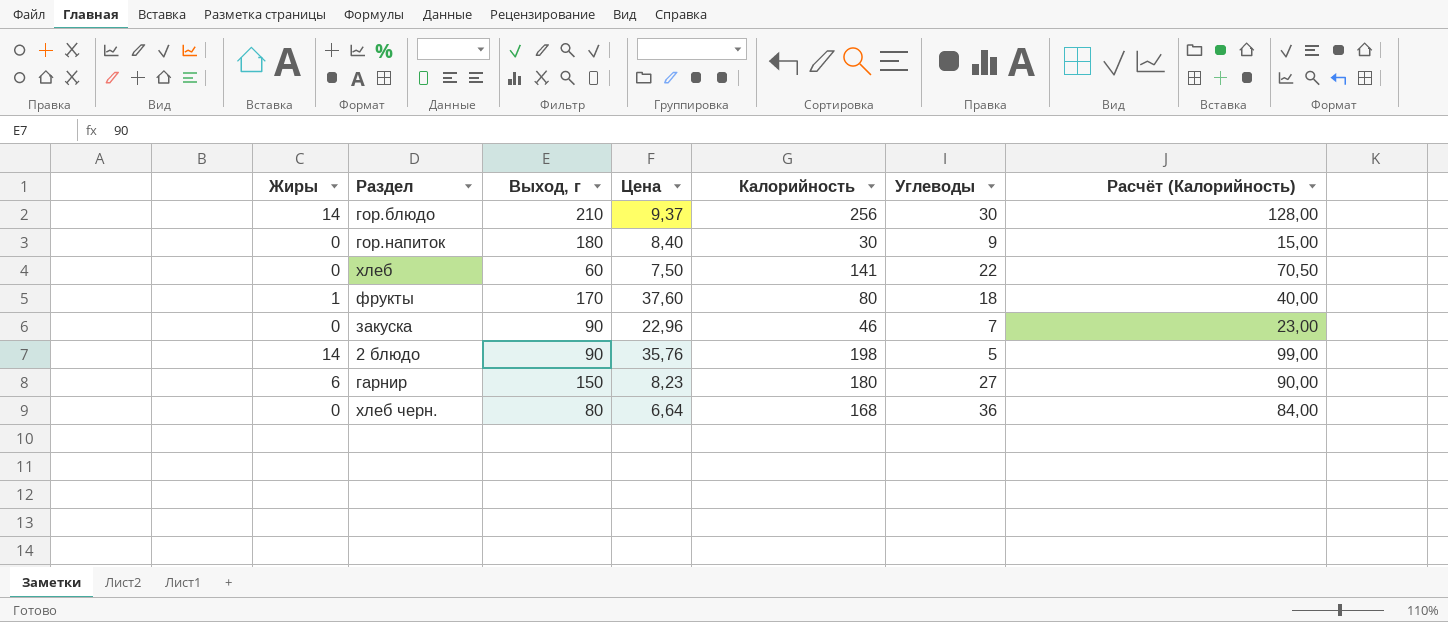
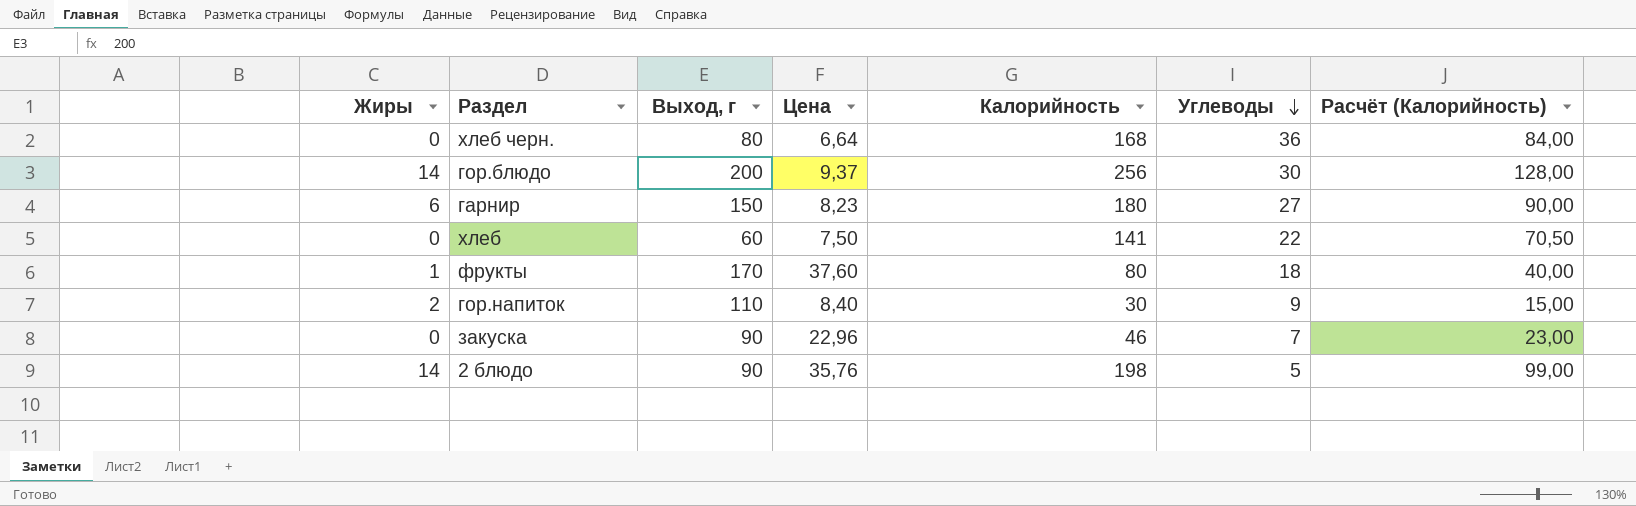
row order: none -> Углеводы descending
гор.блюдо | Выход, г: 210 -> 200
гор.напиток | Жиры: 0 -> 2
гор.напиток | Выход, г: 180 -> 110

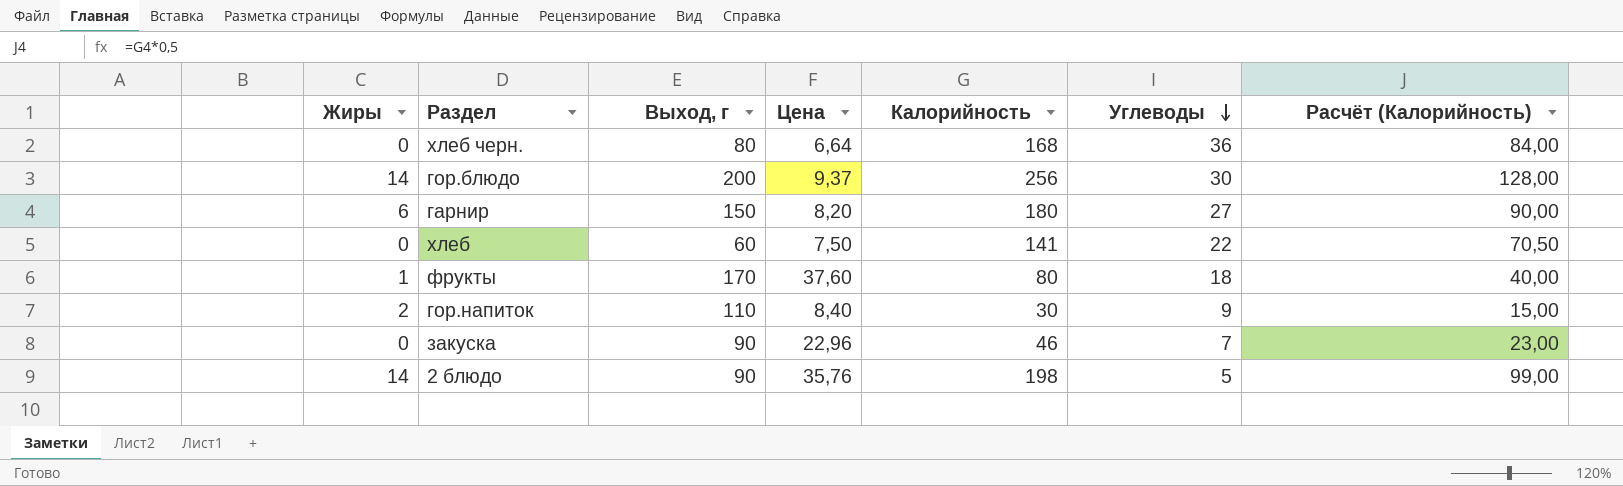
гарнир | Цена: 8,23 -> 8,20

